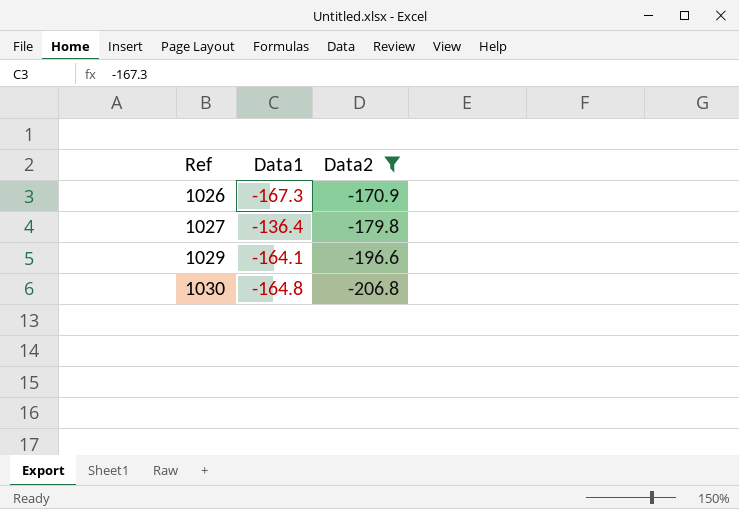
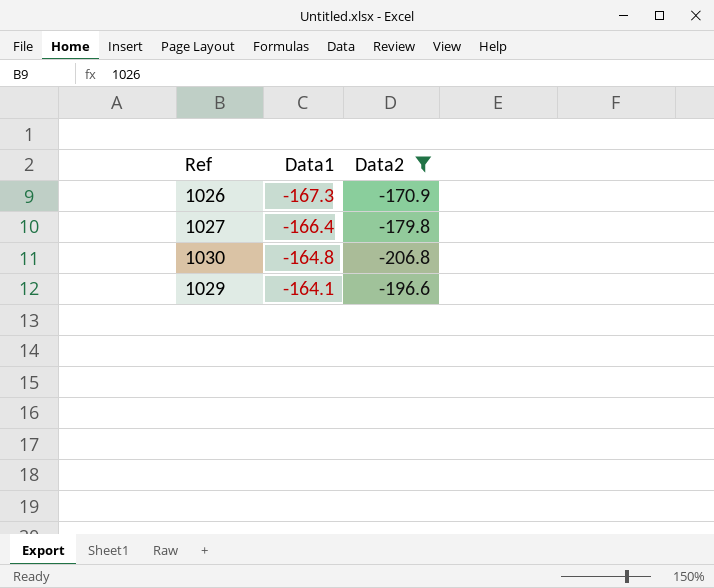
row order: Ref ascending -> Data1 ascending
1027 | Data1: -136.4 -> -166.4

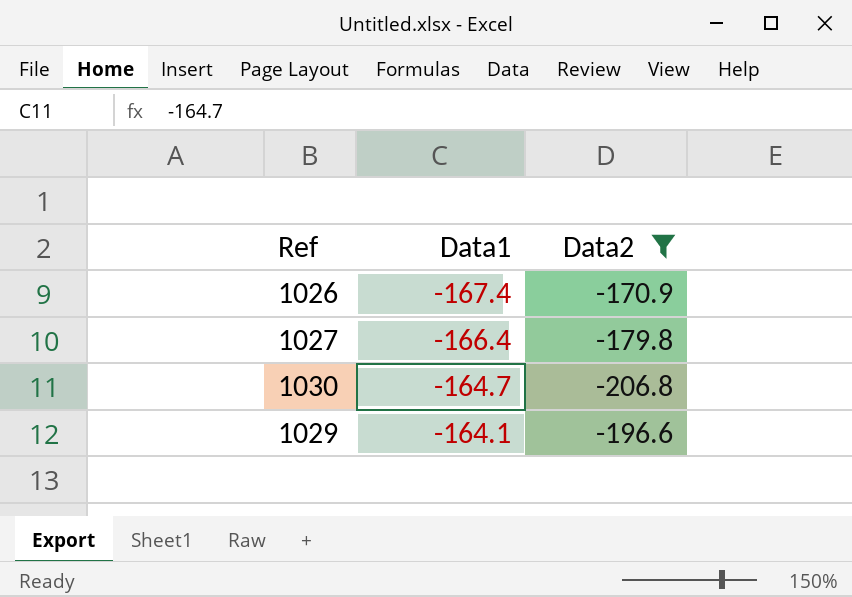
1026 | Data1: -167.3 -> -167.4
1030 | Data1: -164.8 -> -164.7

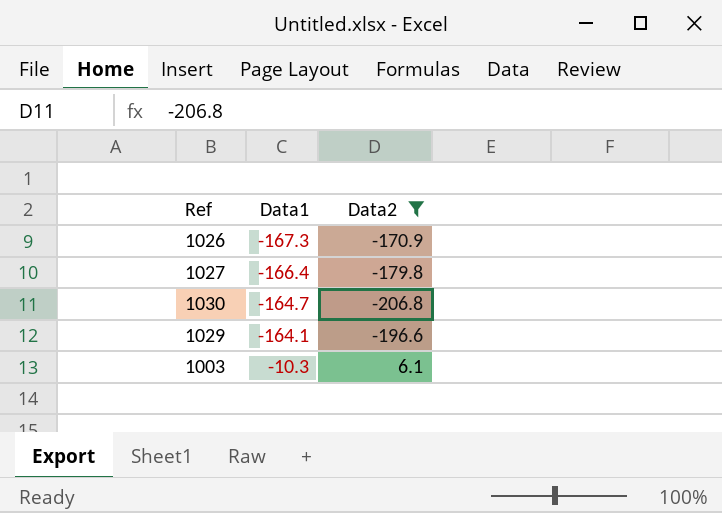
1026 | Data1: -167.4 -> -167.3
row 1003: none -> -10.3 | 6.1

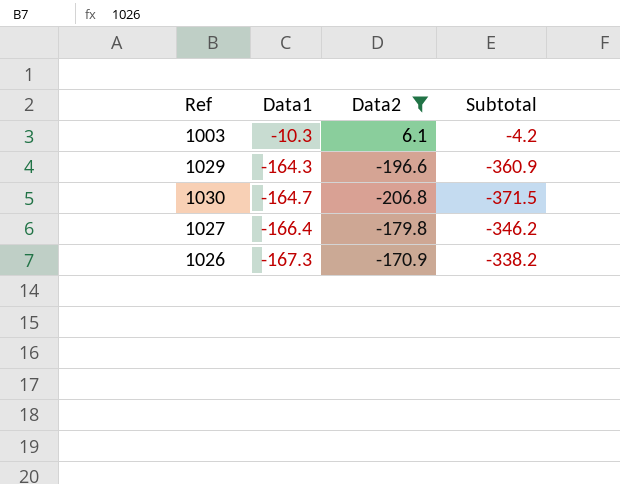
row order: Data1 ascending -> Data1 descending
column Subtotal | formula: none -> [Data1] + [Data2]
1029 | Data1: -164.1 -> -164.3

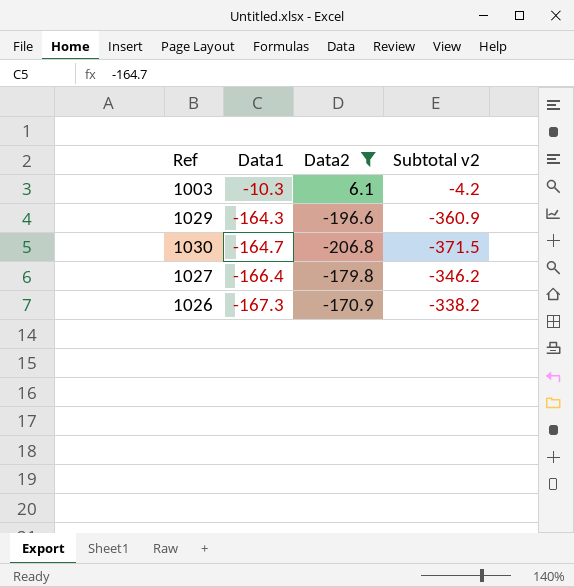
column name: Subtotal -> Subtotal v2

